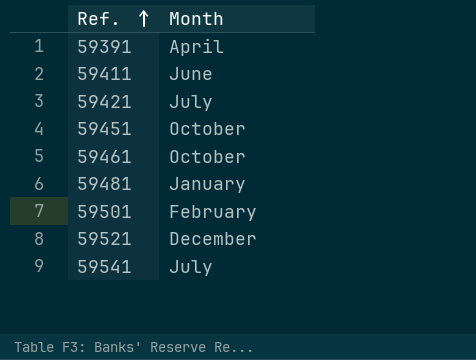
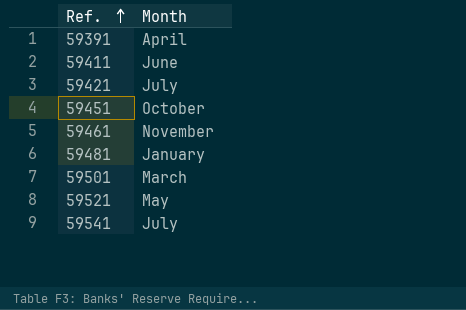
59461 | Month: October -> November
59501 | Month: February -> March
59521 | Month: December -> May

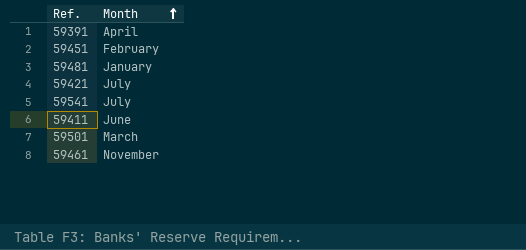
row order: Ref. ascending -> Month ascending
row 59521: May -> none
59451 | Month: October -> February

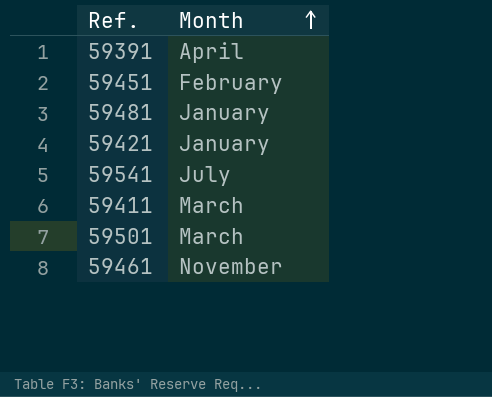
59421 | Month: July -> January
59411 | Month: June -> March

